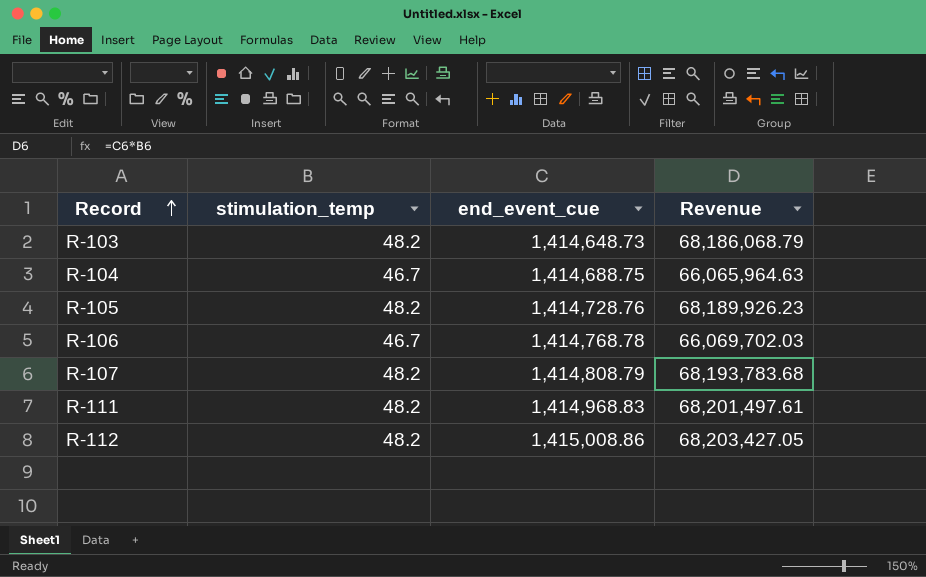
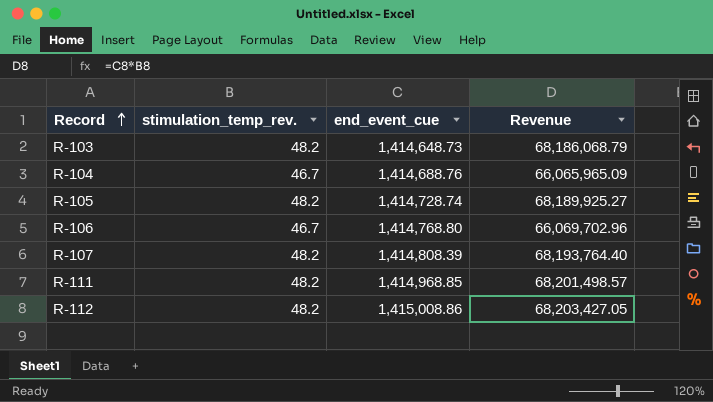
column name: stimulation_temp -> stimulation_temp_rev.
R-104 | end_event_cue: 1,414,688.75 -> 1,414,688.76
R-104 | Revenue: 66,065,964.63 -> 66,065,965.09
R-105 | end_event_cue: 1,414,728.76 -> 1,414,728.74
R-105 | Revenue: 68,189,926.23 -> 68,189,925.27
R-106 | end_event_cue: 1,414,768.78 -> 1,414,768.80
R-106 | Revenue: 66,069,702.03 -> 66,069,702.96
R-107 | end_event_cue: 1,414,808.79 -> 1,414,808.39
R-107 | Revenue: 68,193,783.68 -> 68,193,764.40
R-111 | end_event_cue: 1,414,968.83 -> 1,414,968.85
R-111 | Revenue: 68,201,497.61 -> 68,201,498.57

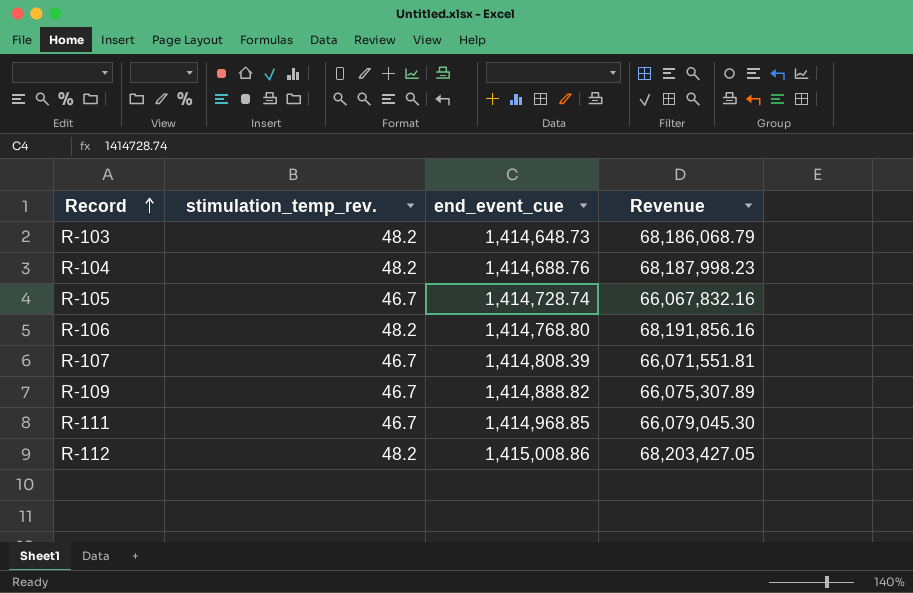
R-104 | stimulation_temp_rev.: 46.7 -> 48.2
R-104 | Revenue: 66,065,965.09 -> 68,187,998.23
R-105 | stimulation_temp_rev.: 48.2 -> 46.7
R-105 | Revenue: 68,189,925.27 -> 66,067,832.16
R-106 | stimulation_temp_rev.: 46.7 -> 48.2
R-106 | Revenue: 66,069,702.96 -> 68,191,856.16
R-107 | stimulation_temp_rev.: 48.2 -> 46.7
R-107 | Revenue: 68,193,764.40 -> 66,071,551.81
row R-109: none -> 46.7 | 1,414,888.82 | 66,075,307.89
R-111 | stimulation_temp_rev.: 48.2 -> 46.7
R-111 | Revenue: 68,201,498.57 -> 66,079,045.30

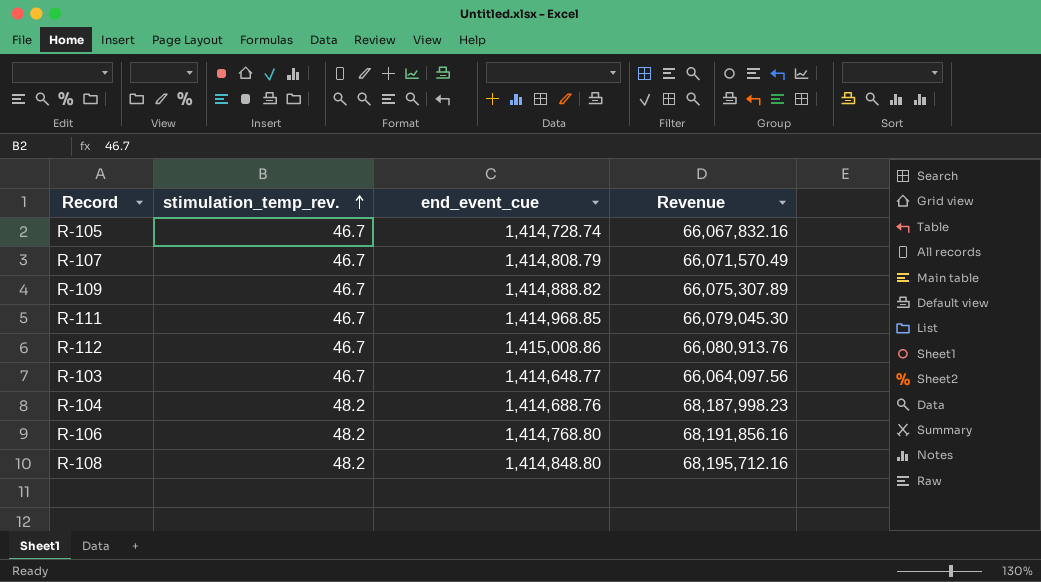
row order: Record ascending -> stimulation_temp_rev. ascending
R-107 | end_event_cue: 1,414,808.39 -> 1,414,808.79
R-107 | Revenue: 66,071,551.81 -> 66,071,570.49
R-112 | stimulation_temp_rev.: 48.2 -> 46.7
R-112 | Revenue: 68,203,427.05 -> 66,080,913.76
R-103 | stimulation_temp_rev.: 48.2 -> 46.7
R-103 | end_event_cue: 1,414,648.73 -> 1,414,648.77
R-103 | Revenue: 68,186,068.79 -> 66,064,097.56
row R-108: none -> 48.2 | 1,414,848.80 | 68,195,712.16

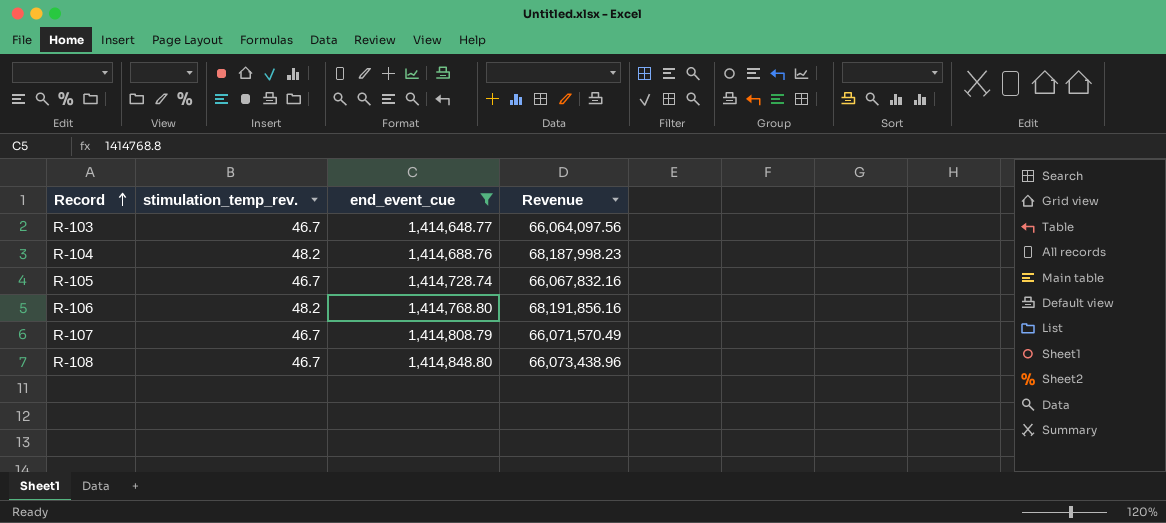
filter: none -> end_event_cue <= 1,414,848.80
row order: stimulation_temp_rev. ascending -> Record ascending
R-108 | stimulation_temp_rev.: 48.2 -> 46.7
R-108 | Revenue: 68,195,712.16 -> 66,073,438.96

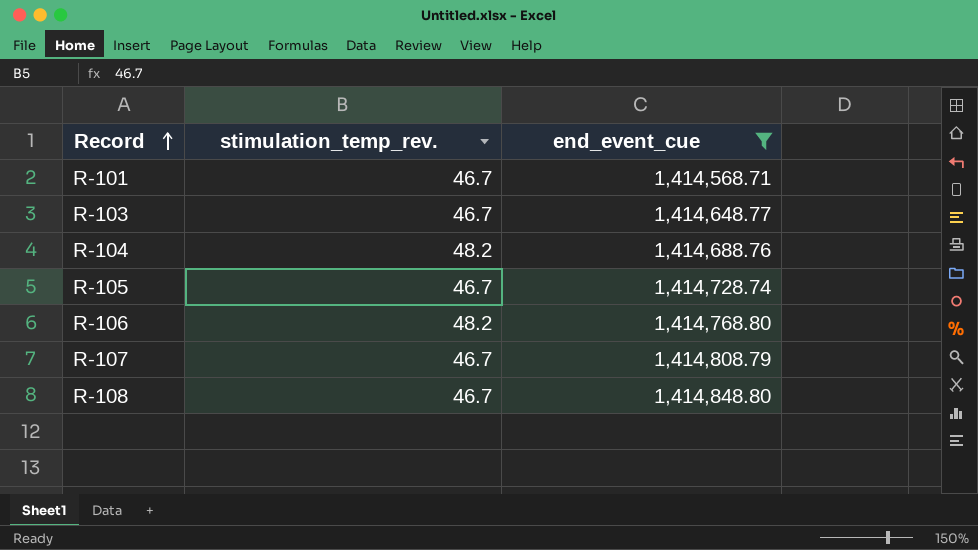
column Revenue | formula: [stimulation_temp_rev.] * [end_event_cue] -> none
row R-101: none -> 46.7 | 1,414,568.71

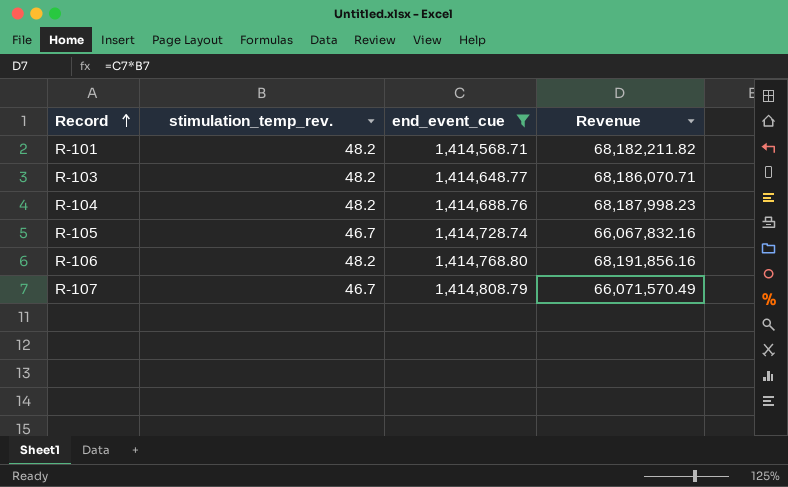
column Revenue | formula: none -> [stimulation_temp_rev.] * [end_event_cue]
row R-108: 46.7 | 1,414,848.80 -> none
R-101 | stimulation_temp_rev.: 46.7 -> 48.2
R-103 | stimulation_temp_rev.: 46.7 -> 48.2

